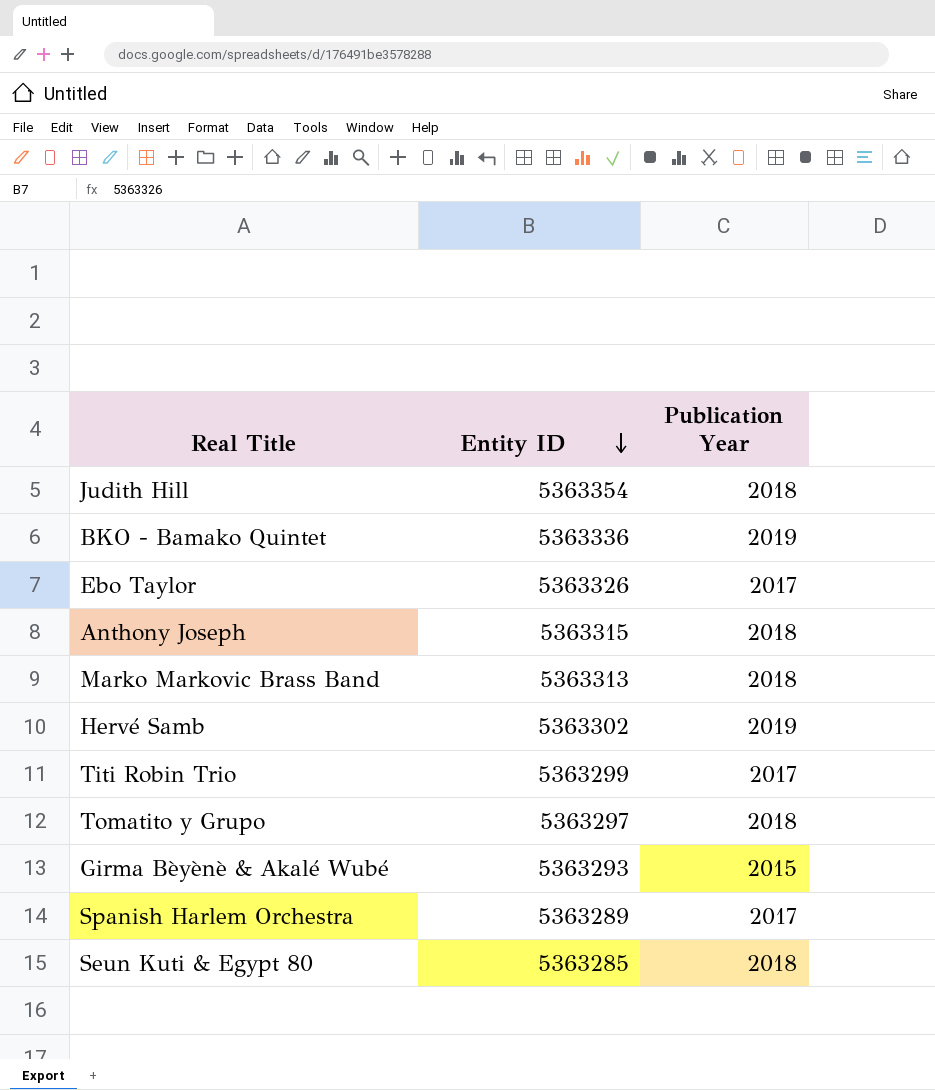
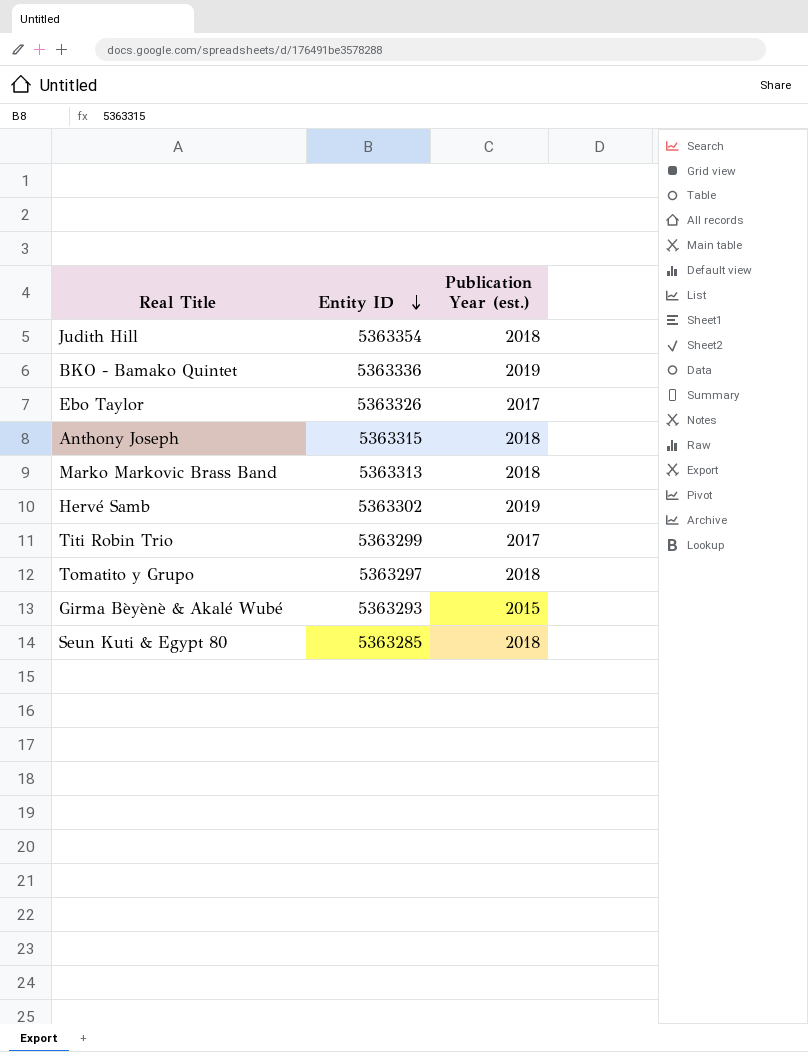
column name: Publication Year -> Publication Year (est.)
row Spanish Harlem Orchestra: 5363289 | 2017 -> none

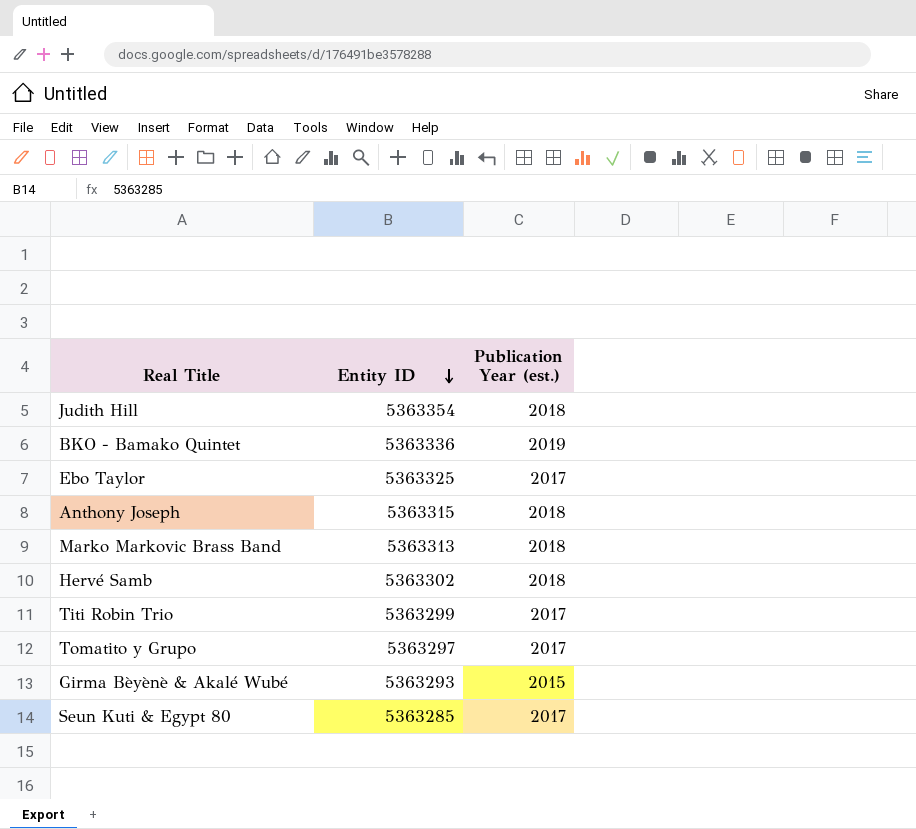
Ebo Taylor | Entity ID: 5363326 -> 5363325
Hervé Samb | Publication Year (est.): 2019 -> 2018
Tomatito y Grupo | Publication Year (est.): 2018 -> 2017
Seun Kuti & Egypt 80 | Publication Year (est.): 2018 -> 2017

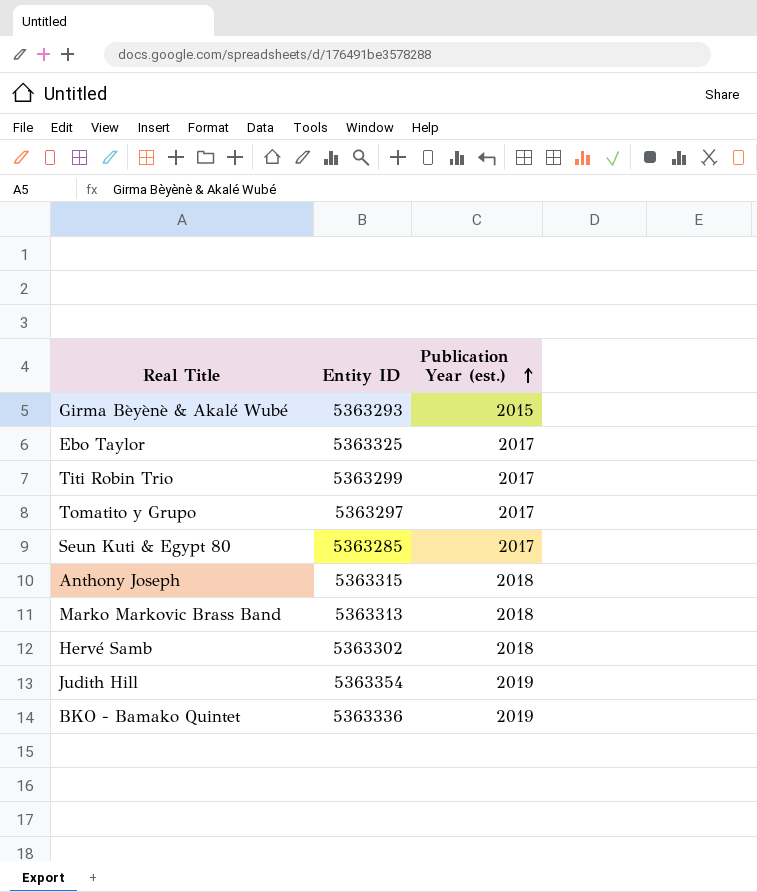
row order: Entity ID descending -> Publication Year (est.) ascending
Judith Hill | Publication Year (est.): 2018 -> 2019

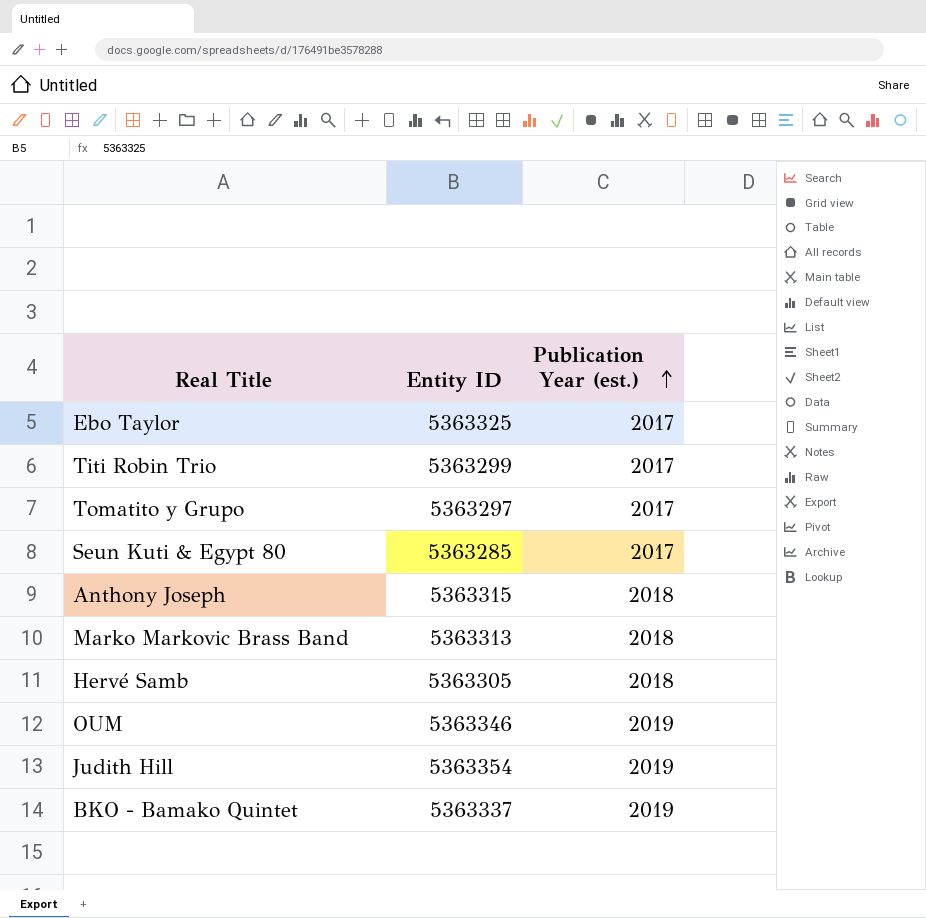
row Girma Bèyènè & Akalé Wubé: 5363293 | 2015 -> none
Hervé Samb | Entity ID: 5363302 -> 5363305
row OUM: none -> 5363346 | 2019
BKO - Bamako Quintet | Entity ID: 5363336 -> 5363337

